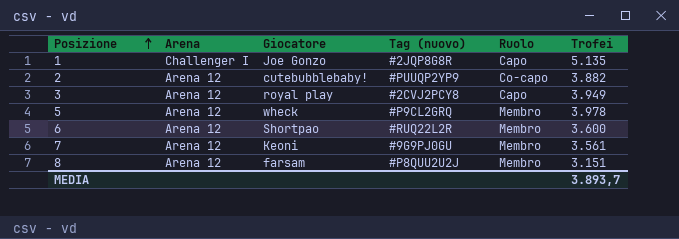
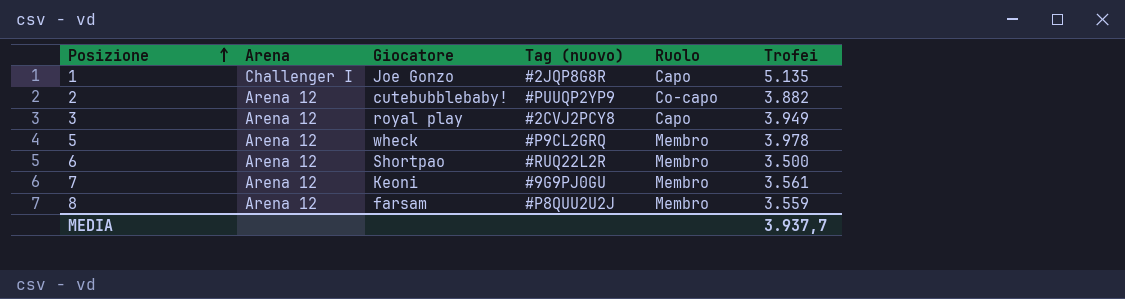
6 | Trofei: 3.600 -> 3.500
8 | Trofei: 3.151 -> 3.559
MEDIA | Trofei: 3.893,7 -> 3.937,7

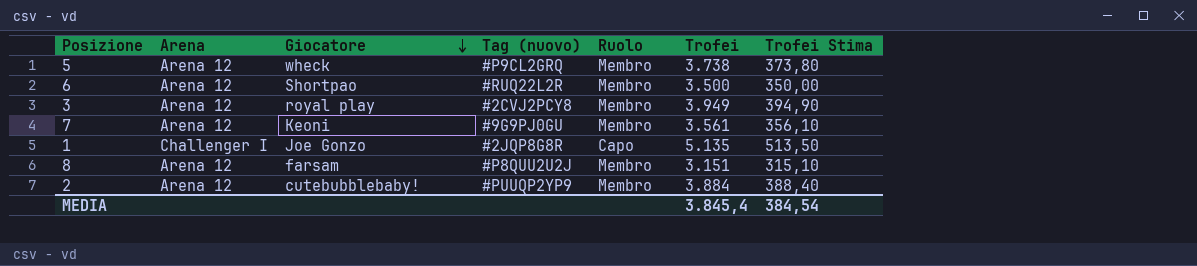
row order: Posizione ascending -> Giocatore descending
column Trofei Stima | formula: none -> [Trofei] * 0,1
5 | Trofei: 3.978 -> 3.738
3 | Ruolo: Capo -> Membro
8 | Trofei: 3.559 -> 3.151
2 | Ruolo: Co-capo -> Membro
2 | Trofei: 3.882 -> 3.884
MEDIA | Trofei: 3.937,7 -> 3.845,4

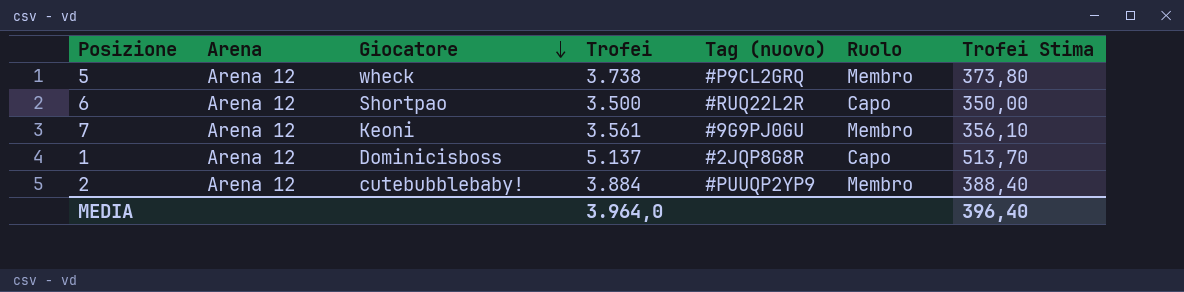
column Trofei | position: 6 -> 4
row 3: Arena 12 | royal play | #2CVJ2PCY8 | Membro | 3.949 | 394,90 -> none
row 8: Arena 12 | farsam | #P8QUU2U2J | Membro | 3.151 | 315,10 -> none
6 | Ruolo: Membro -> Capo
1 | Arena: Challenger I -> Arena 12
1 | Giocatore: Joe Gonzo -> Dominicisboss
1 | Trofei: 5.135 -> 5.137
1 | Trofei Stima: 513,50 -> 513,70
MEDIA | Trofei: 3.845,4 -> 3.964,0
MEDIA | Trofei Stima: 384,54 -> 396,40

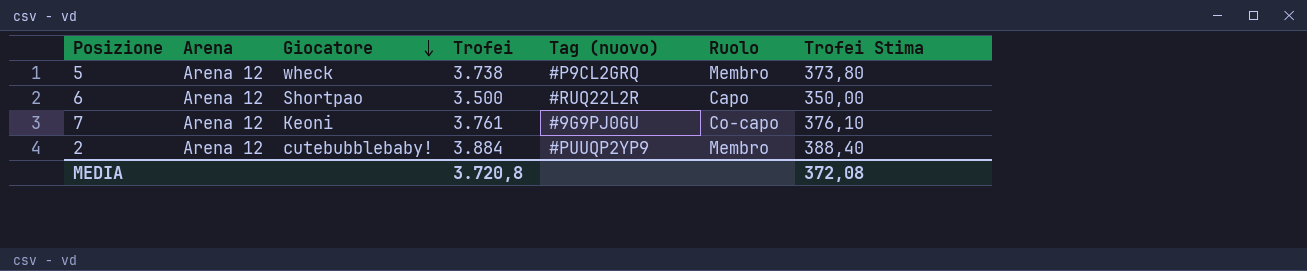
row 1: Arena 12 | Dominicisboss | 5.137 | #2JQP8G8R | Capo | 513,70 -> none
7 | Trofei: 3.561 -> 3.761
7 | Ruolo: Membro -> Co-capo
7 | Trofei Stima: 356,10 -> 376,10
MEDIA | Trofei: 3.964,0 -> 3.720,8
MEDIA | Trofei Stima: 396,40 -> 372,08

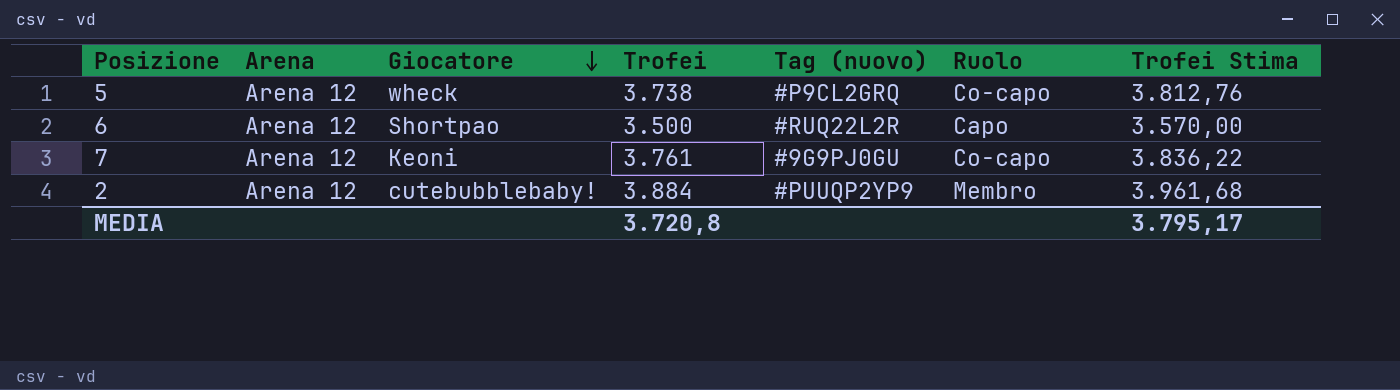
column Trofei Stima | formula: [Trofei] * 0,1 -> [Trofei] * 1,02
5 | Ruolo: Membro -> Co-capo
MEDIA | Trofei Stima: 372,08 -> 3.795,17

